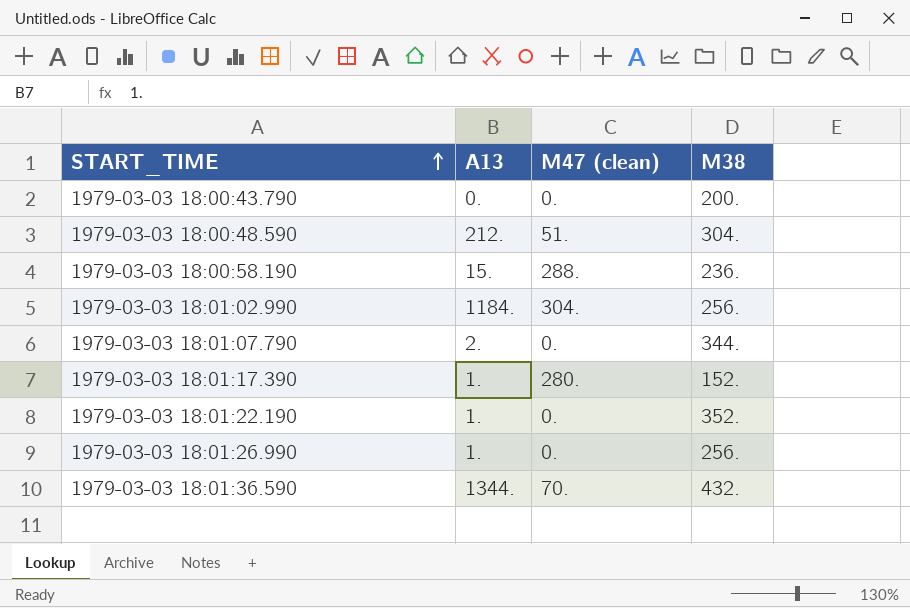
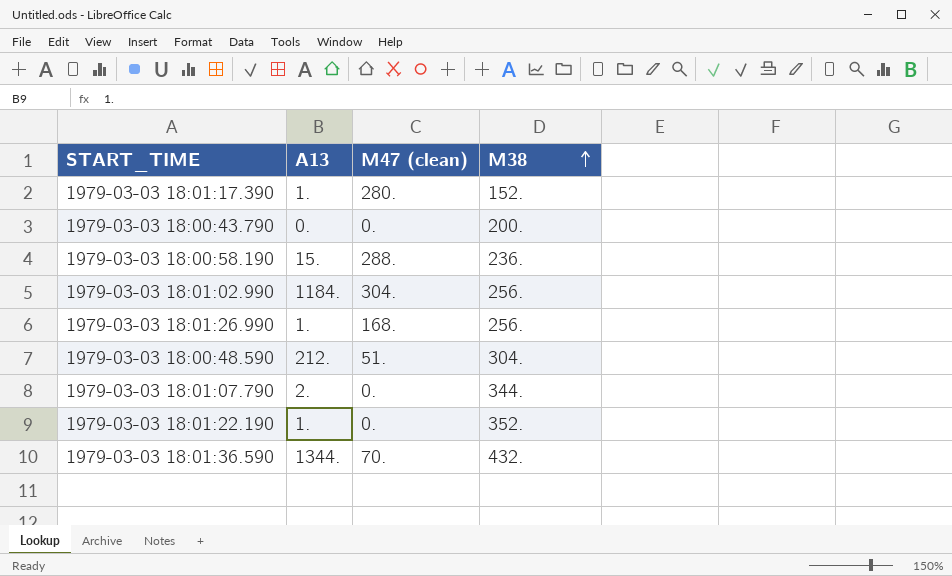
row order: START_TIME ascending -> M38 ascending
1979-03-03 18:01:26.990 | M47 (clean): 0. -> 168.

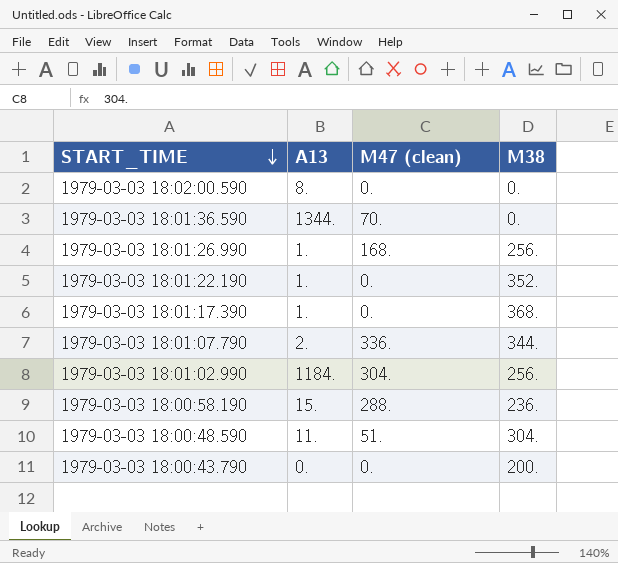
row order: M38 ascending -> START_TIME descending
row 1979-03-03 18:02:00.590: none -> 8. | 0. | 0.
1979-03-03 18:01:36.590 | M38: 432. -> 0.
1979-03-03 18:01:17.390 | M47 (clean): 280. -> 0.
1979-03-03 18:01:17.390 | M38: 152. -> 368.
1979-03-03 18:01:07.790 | M47 (clean): 0. -> 336.
1979-03-03 18:00:48.590 | A13: 212. -> 11.

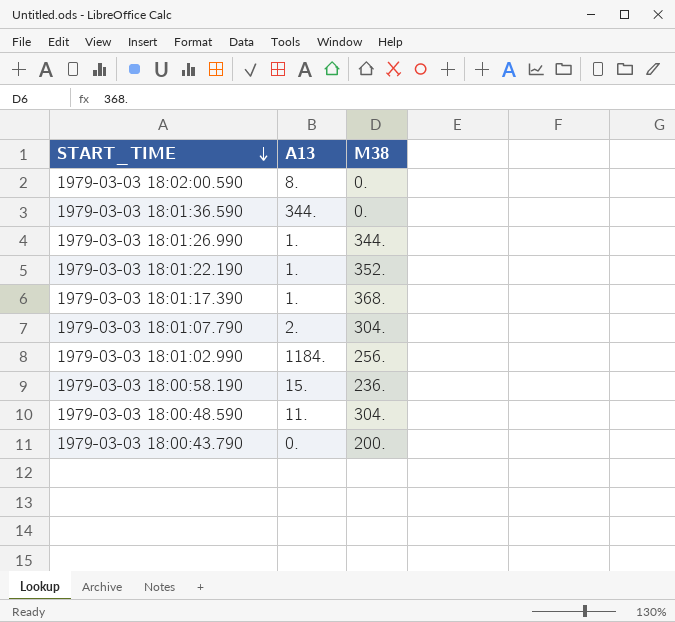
column M47 (clean) | position: 3 -> none
1979-03-03 18:01:36.590 | A13: 1344. -> 344.
1979-03-03 18:01:26.990 | M38: 256. -> 344.
1979-03-03 18:01:07.790 | M38: 344. -> 304.

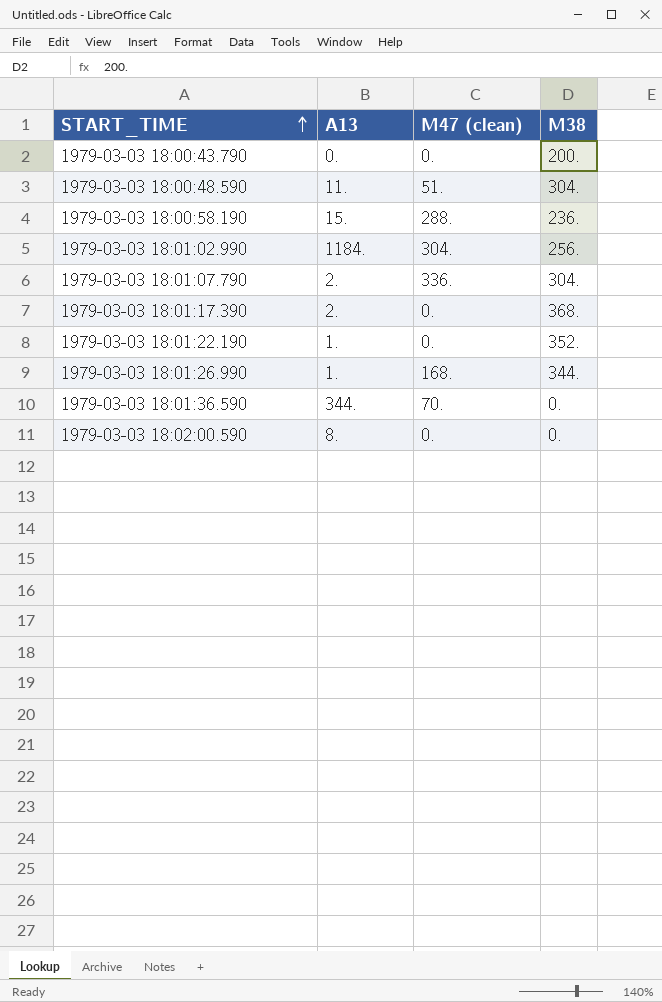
row order: START_TIME descending -> START_TIME ascending
column M47 (clean) | position: none -> 3
1979-03-03 18:01:17.390 | A13: 1. -> 2.

